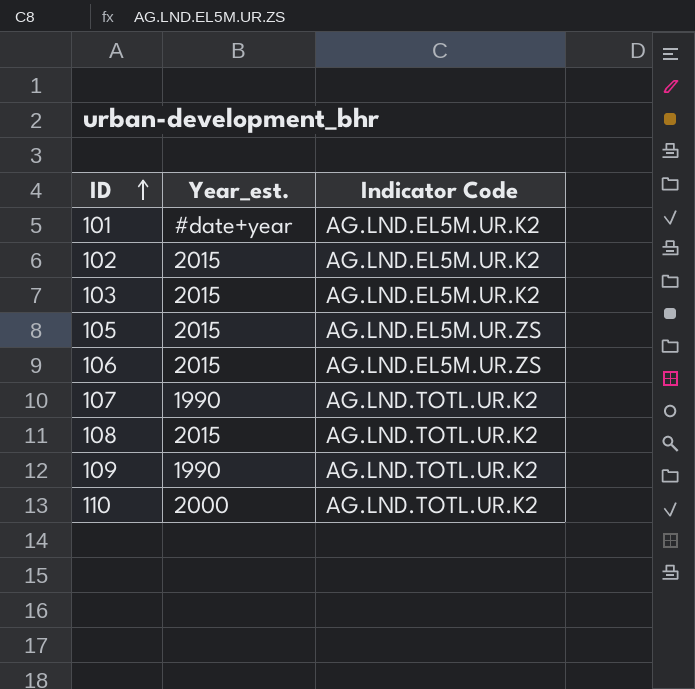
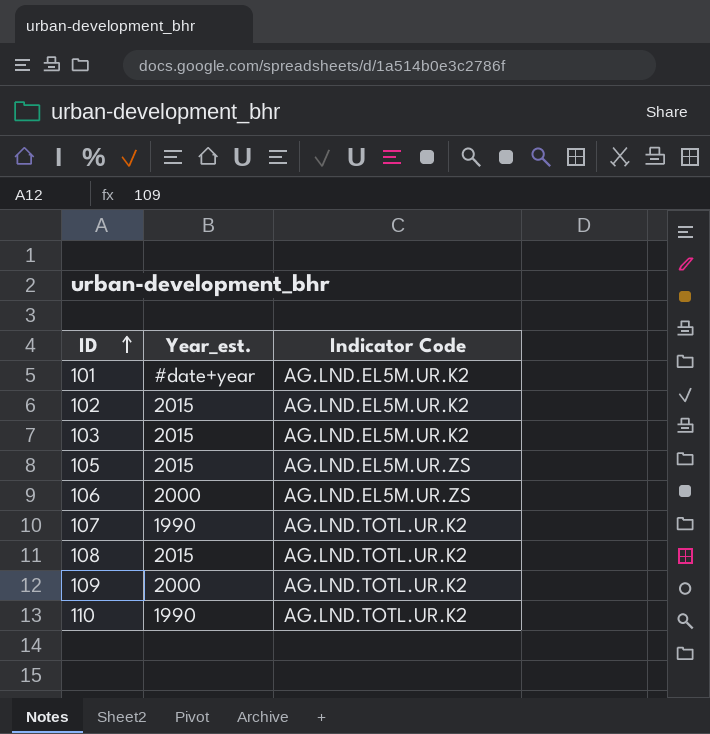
106 | Year_est.: 2015 -> 2000
109 | Year_est.: 1990 -> 2000
110 | Year_est.: 2000 -> 1990

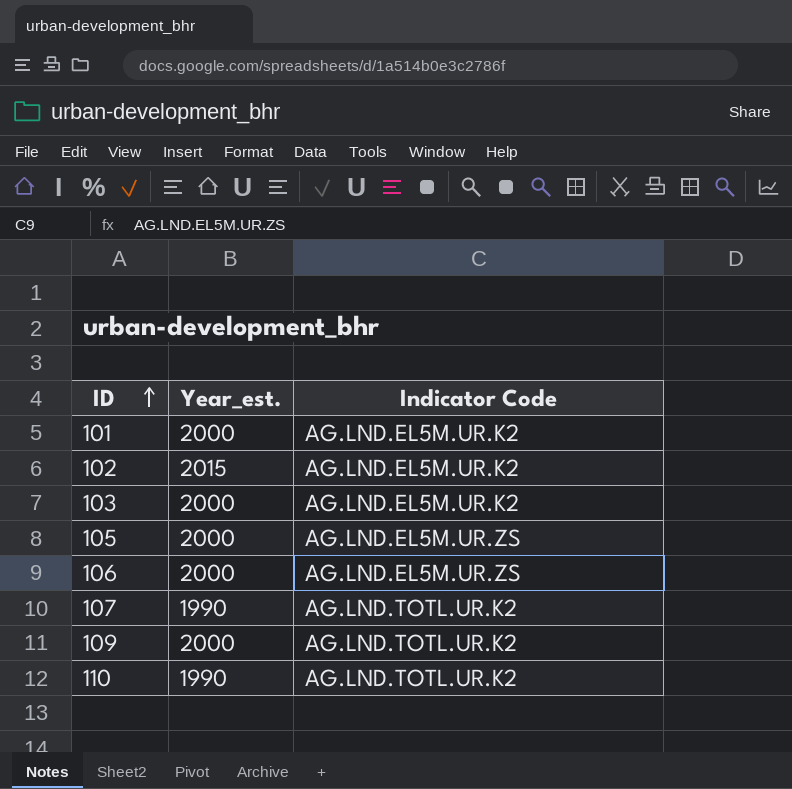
row 108: 2015 | AG.LND.TOTL.UR.K2 -> none
101 | Year_est.: #date+year -> 2000
103 | Year_est.: 2015 -> 2000
105 | Year_est.: 2015 -> 2000

